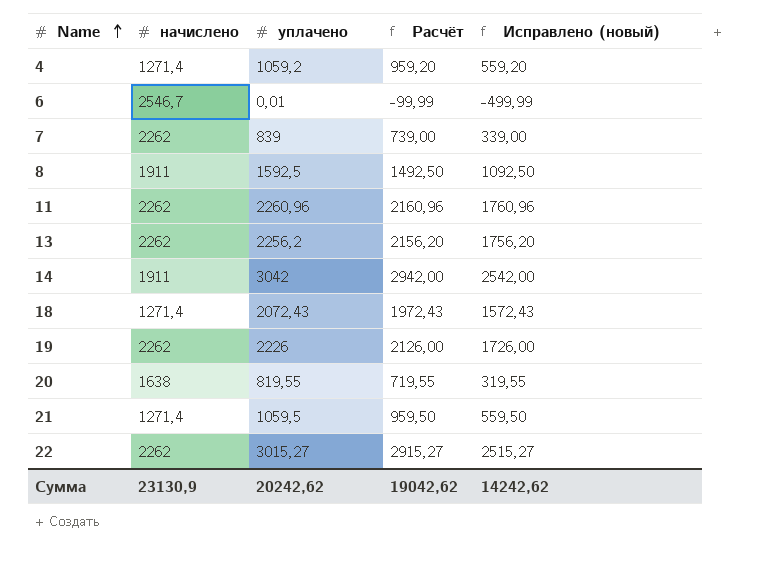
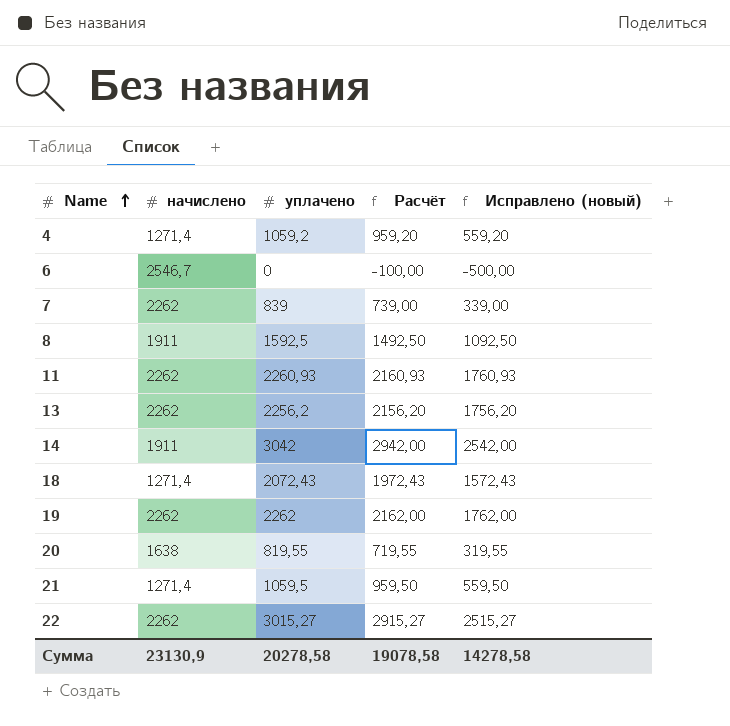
6 | уплачено: 0,01 -> 0
6 | Расчёт: -99,99 -> -100,00
6 | Исправлено (новый): -499,99 -> -500,00
11 | уплачено: 2260,96 -> 2260,93
11 | Расчёт: 2160,96 -> 2160,93
11 | Исправлено (новый): 1760,96 -> 1760,93
19 | уплачено: 2226 -> 2262
19 | Расчёт: 2126,00 -> 2162,00
19 | Исправлено (новый): 1726,00 -> 1762,00
Сумма | уплачено: 20242,62 -> 20278,58
Сумма | Расчёт: 19042,62 -> 19078,58
Сумма | Исправлено (новый): 14242,62 -> 14278,58

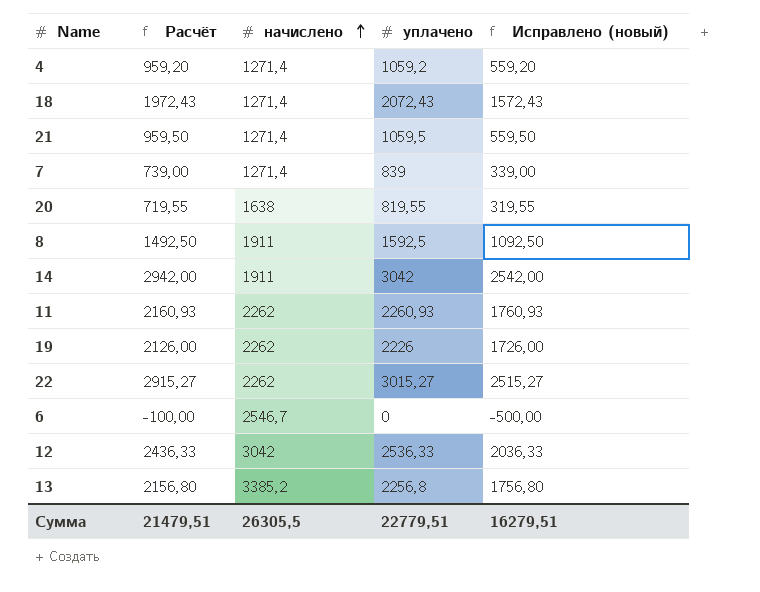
row order: Name ascending -> начислено ascending
column Расчёт | position: 4 -> 2
7 | начислено: 2262 -> 1271,4
19 | Расчёт: 2162,00 -> 2126,00
19 | уплачено: 2262 -> 2226
19 | Исправлено (новый): 1762,00 -> 1726,00
row 12: none -> 2436,33 | 3042 | 2536,33 | 2036,33
13 | Расчёт: 2156,20 -> 2156,80
13 | начислено: 2262 -> 3385,2
13 | уплачено: 2256,2 -> 2256,8
13 | Исправлено (новый): 1756,20 -> 1756,80
Сумма | Расчёт: 19078,58 -> 21479,51
Сумма | начислено: 23130,9 -> 26305,5
Сумма | уплачено: 20278,58 -> 22779,51
Сумма | Исправлено (новый): 14278,58 -> 16279,51

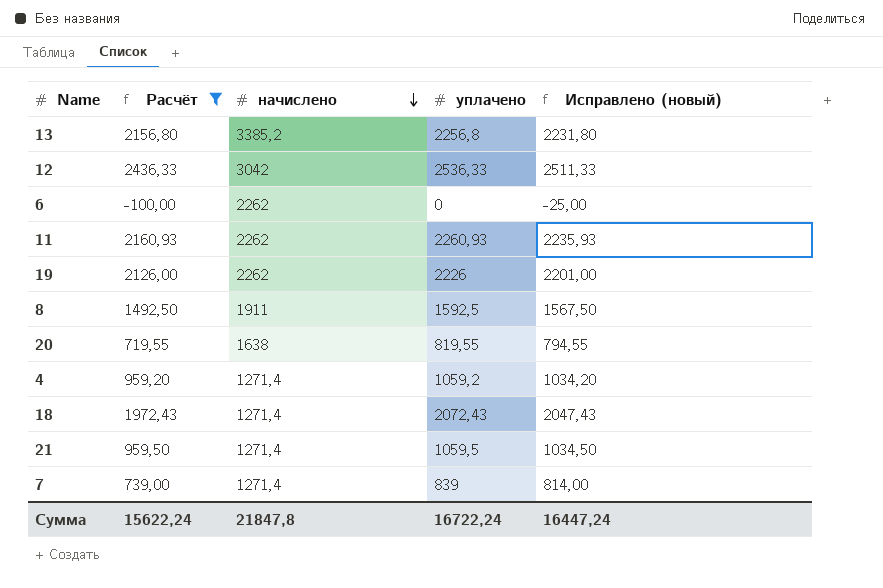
filter: none -> Расчёт <= 2436,33
row order: начислено ascending -> начислено descending
column Исправлено (новый) | formula: [уплачено] - 500 -> [уплачено] - 25
6 | начислено: 2546,7 -> 2262
Сумма | Расчёт: 21479,51 -> 15622,24
Сумма | начислено: 26305,5 -> 21847,8
Сумма | уплачено: 22779,51 -> 16722,24
Сумма | Исправлено (новый): 16279,51 -> 16447,24

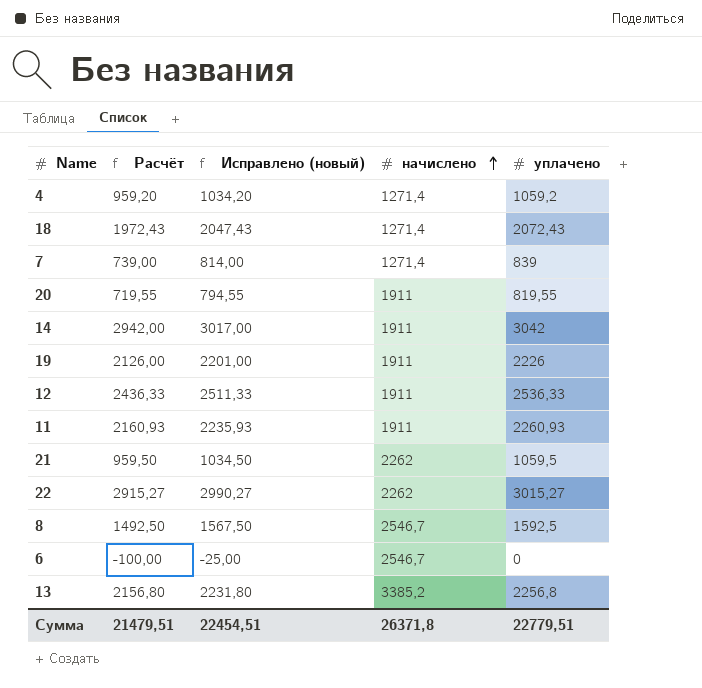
filter: Расчёт <= 2436,33 -> none
row order: начислено descending -> начислено ascending
column Исправлено (новый) | position: 5 -> 3
20 | начислено: 1638 -> 1911
19 | начислено: 2262 -> 1911
12 | начислено: 3042 -> 1911
11 | начислено: 2262 -> 1911
21 | начислено: 1271,4 -> 2262
8 | начислено: 1911 -> 2546,7
6 | начислено: 2262 -> 2546,7
Сумма | Расчёт: 15622,24 -> 21479,51
Сумма | Исправлено (новый): 16447,24 -> 22454,51
Сумма | начислено: 21847,8 -> 26371,8
Сумма | уплачено: 16722,24 -> 22779,51

